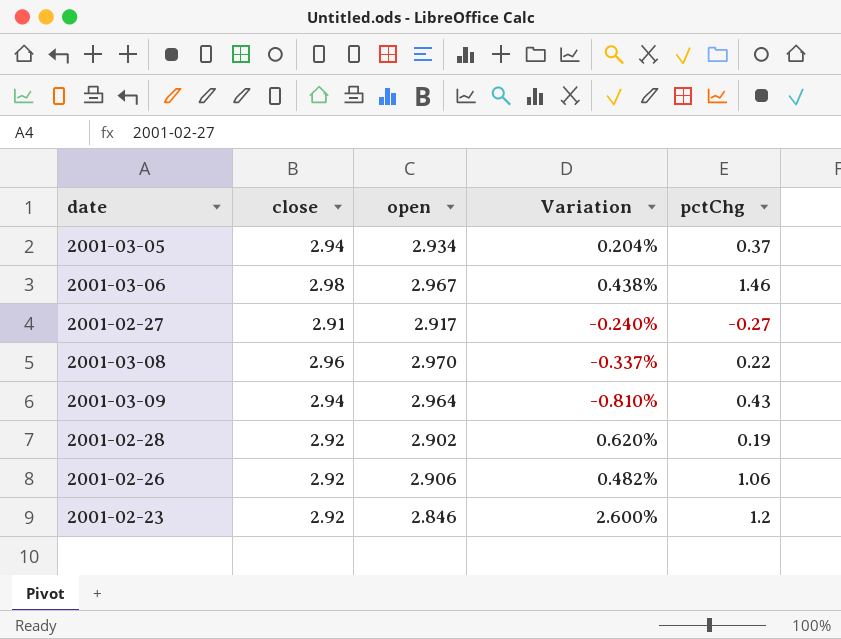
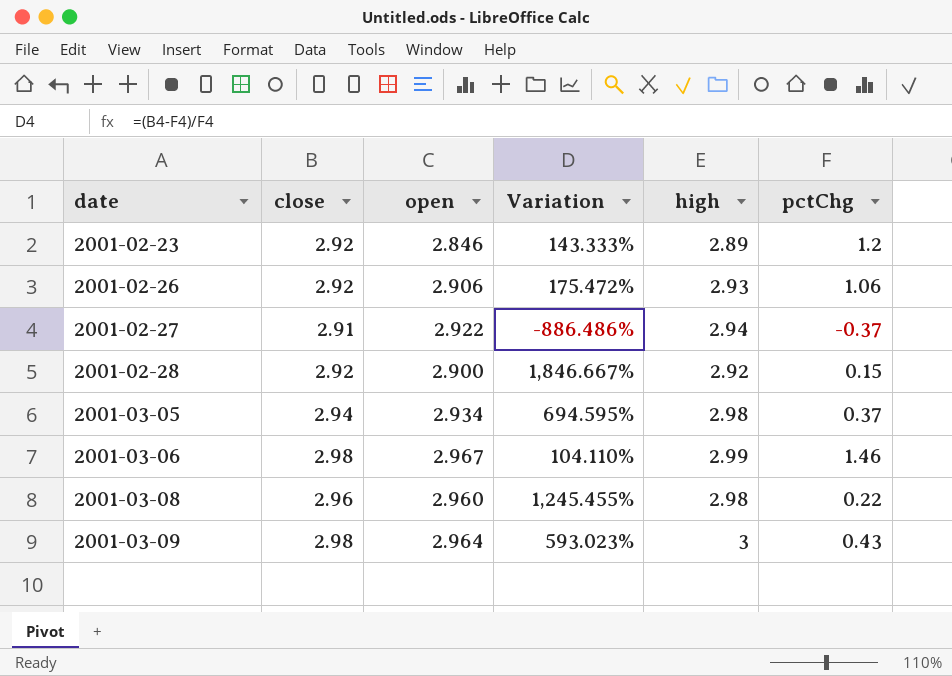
row order: none -> date ascending
column Variation | formula: ([close] - [open]) / [open] -> ([close] - [pctChg]) / [pctChg]
column high | position: none -> 5
2001-02-27 | open: 2.917 -> 2.922
2001-02-27 | pctChg: -0.27 -> -0.37
2001-02-28 | open: 2.902 -> 2.900
2001-02-28 | pctChg: 0.19 -> 0.15
2001-03-08 | open: 2.970 -> 2.960
2001-03-09 | close: 2.94 -> 2.98

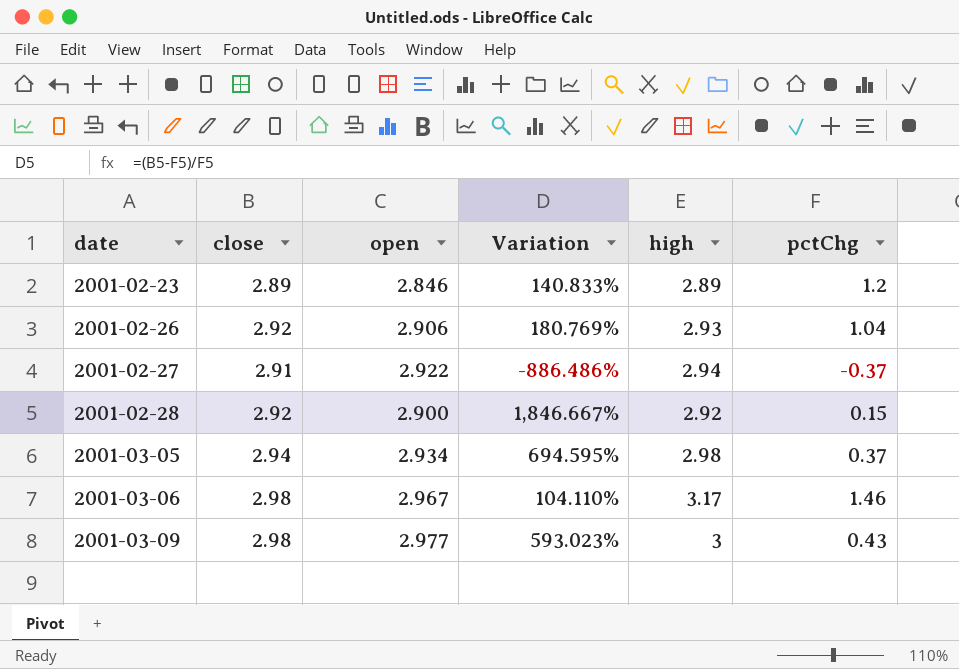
row 2001-03-08: 2.96 | 2.960 | 1,245.455% | 2.98 | 0.22 -> none
2001-02-23 | close: 2.92 -> 2.89
2001-02-23 | Variation: 143.333% -> 140.833%
2001-02-26 | Variation: 175.472% -> 180.769%
2001-02-26 | pctChg: 1.06 -> 1.04
2001-03-06 | high: 2.99 -> 3.17
2001-03-09 | open: 2.964 -> 2.977

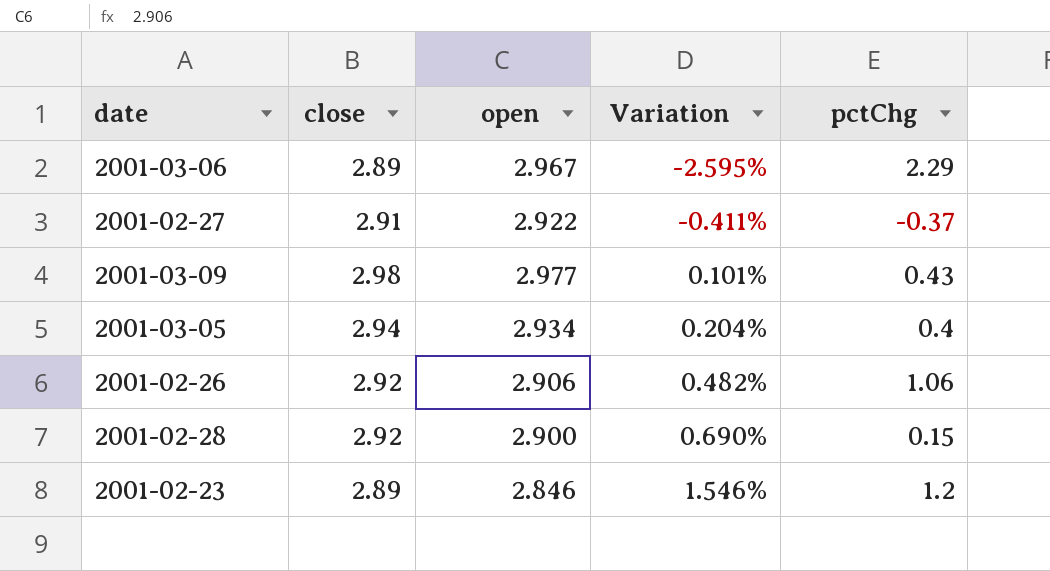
row order: date ascending -> Variation ascending
column high | position: 5 -> none
column Variation | formula: ([close] - [pctChg]) / [pctChg] -> ([close] - [open]) / [open]
2001-03-06 | close: 2.98 -> 2.89
2001-03-06 | pctChg: 1.46 -> 2.29
2001-03-05 | pctChg: 0.37 -> 0.4
2001-02-26 | pctChg: 1.04 -> 1.06

